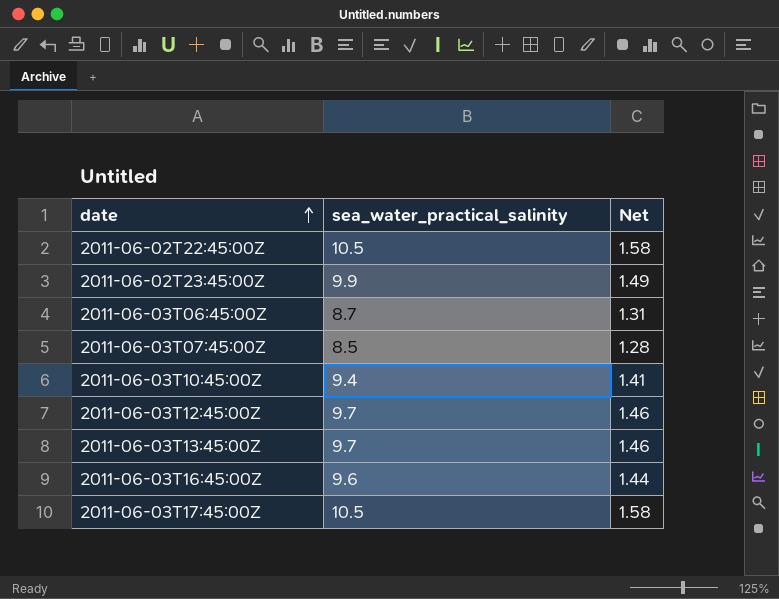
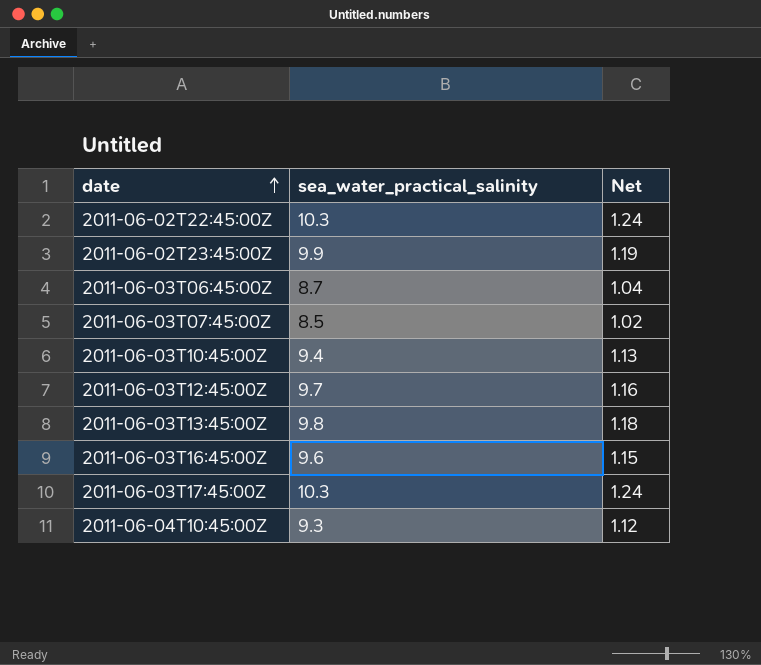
column Net | formula: [sea_water_practical_salinity] * 0.15 -> [sea_water_practical_salinity] * 0.12
2011-06-02T22:45:00Z | sea_water_practical_salinity: 10.5 -> 10.3
2011-06-03T13:45:00Z | sea_water_practical_salinity: 9.7 -> 9.8
2011-06-03T17:45:00Z | sea_water_practical_salinity: 10.5 -> 10.3
row 2011-06-04T10:45:00Z: none -> 9.3 | 1.12

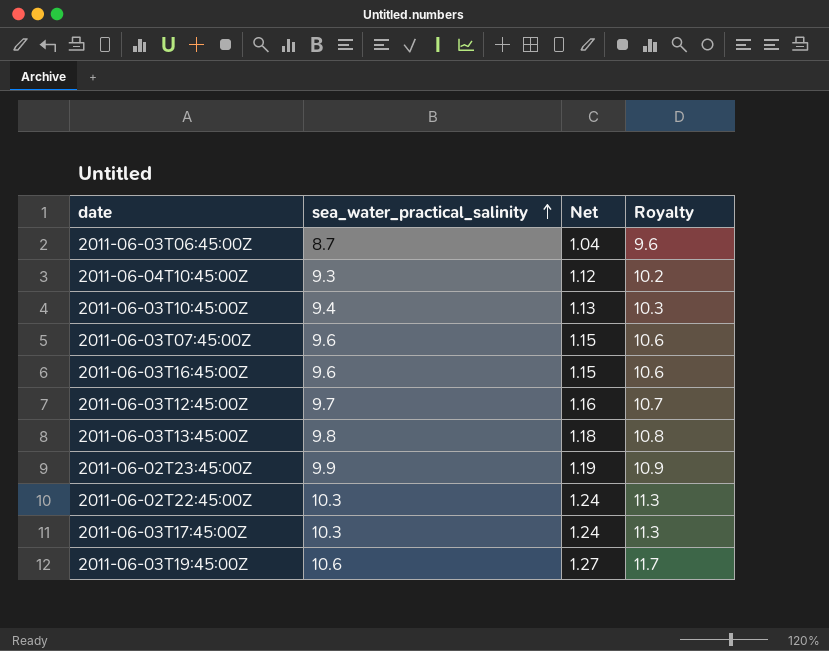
row order: date ascending -> sea_water_practical_salinity ascending
column Royalty | formula: none -> [sea_water_practical_salinity] * 1.1
2011-06-03T07:45:00Z | sea_water_practical_salinity: 8.5 -> 9.6
2011-06-03T07:45:00Z | Net: 1.02 -> 1.15
row 2011-06-03T19:45:00Z: none -> 10.6 | 1.27 | 11.7

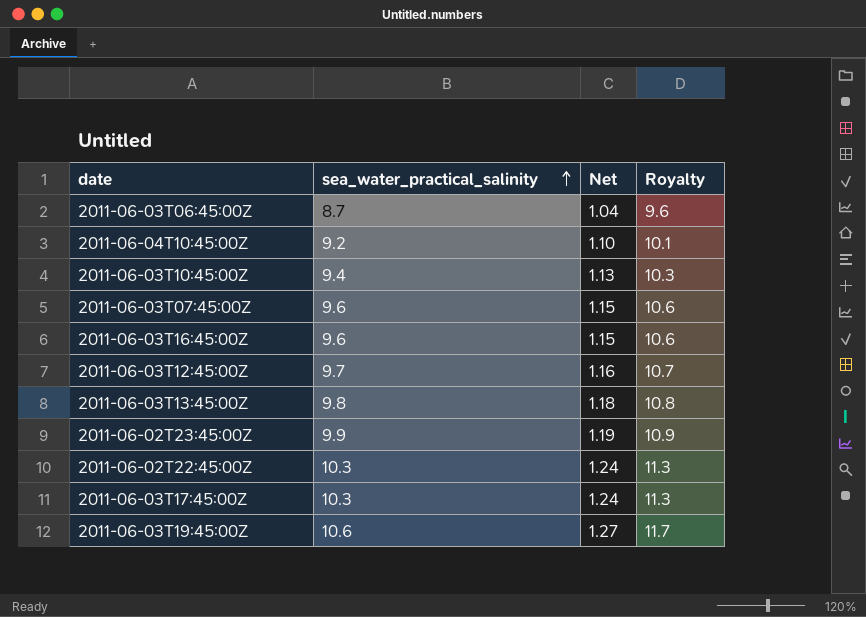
2011-06-04T10:45:00Z | sea_water_practical_salinity: 9.3 -> 9.2
2011-06-04T10:45:00Z | Net: 1.12 -> 1.10
2011-06-04T10:45:00Z | Royalty: 10.2 -> 10.1

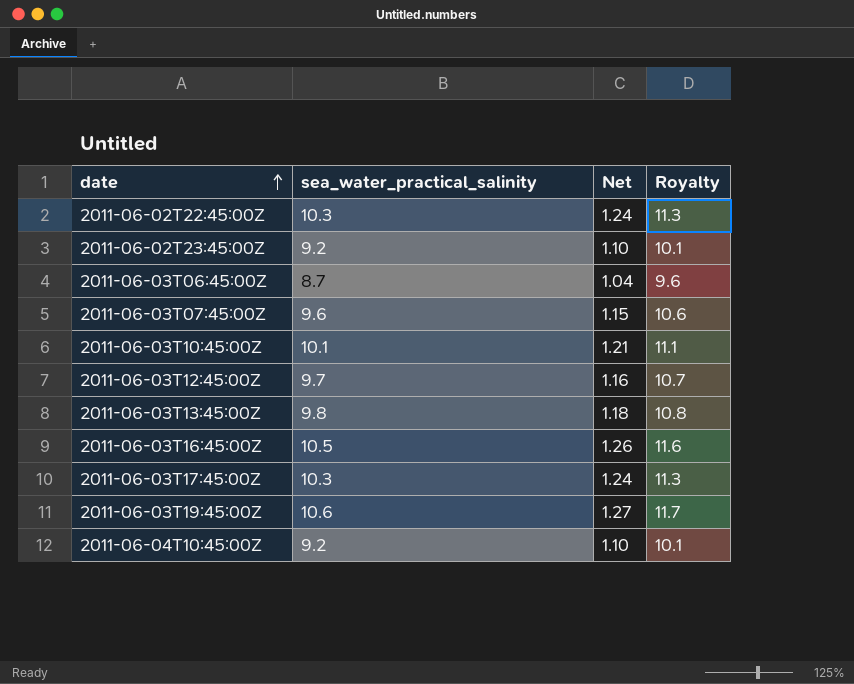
row order: sea_water_practical_salinity ascending -> date ascending
2011-06-02T23:45:00Z | sea_water_practical_salinity: 9.9 -> 9.2
2011-06-02T23:45:00Z | Net: 1.19 -> 1.10
2011-06-02T23:45:00Z | Royalty: 10.9 -> 10.1
2011-06-03T10:45:00Z | sea_water_practical_salinity: 9.4 -> 10.1
2011-06-03T10:45:00Z | Net: 1.13 -> 1.21
2011-06-03T10:45:00Z | Royalty: 10.3 -> 11.1
2011-06-03T16:45:00Z | sea_water_practical_salinity: 9.6 -> 10.5
2011-06-03T16:45:00Z | Net: 1.15 -> 1.26
2011-06-03T16:45:00Z | Royalty: 10.6 -> 11.6

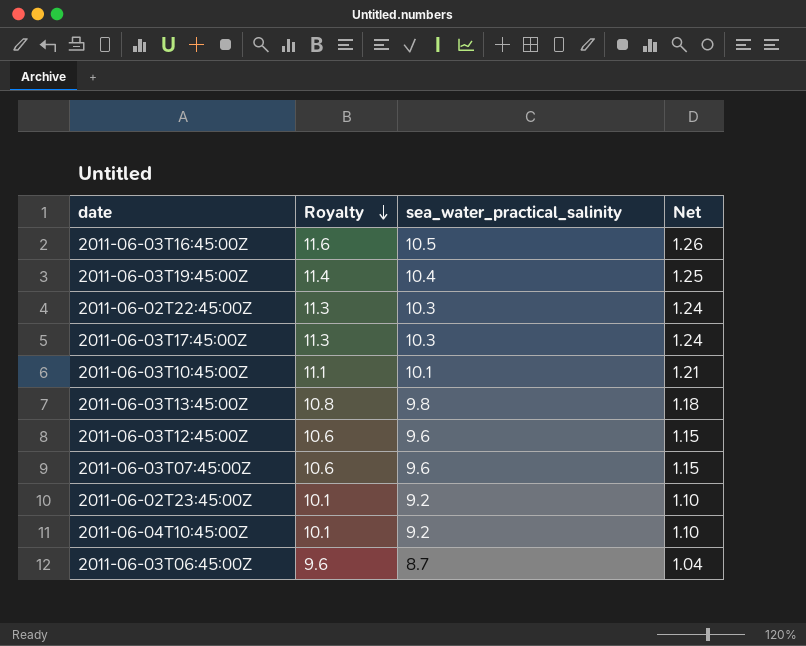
row order: date ascending -> Royalty descending
column Royalty | position: 4 -> 2
2011-06-03T19:45:00Z | Royalty: 11.7 -> 11.4
2011-06-03T19:45:00Z | sea_water_practical_salinity: 10.6 -> 10.4
2011-06-03T19:45:00Z | Net: 1.27 -> 1.25
2011-06-03T12:45:00Z | Royalty: 10.7 -> 10.6
2011-06-03T12:45:00Z | sea_water_practical_salinity: 9.7 -> 9.6
2011-06-03T12:45:00Z | Net: 1.16 -> 1.15

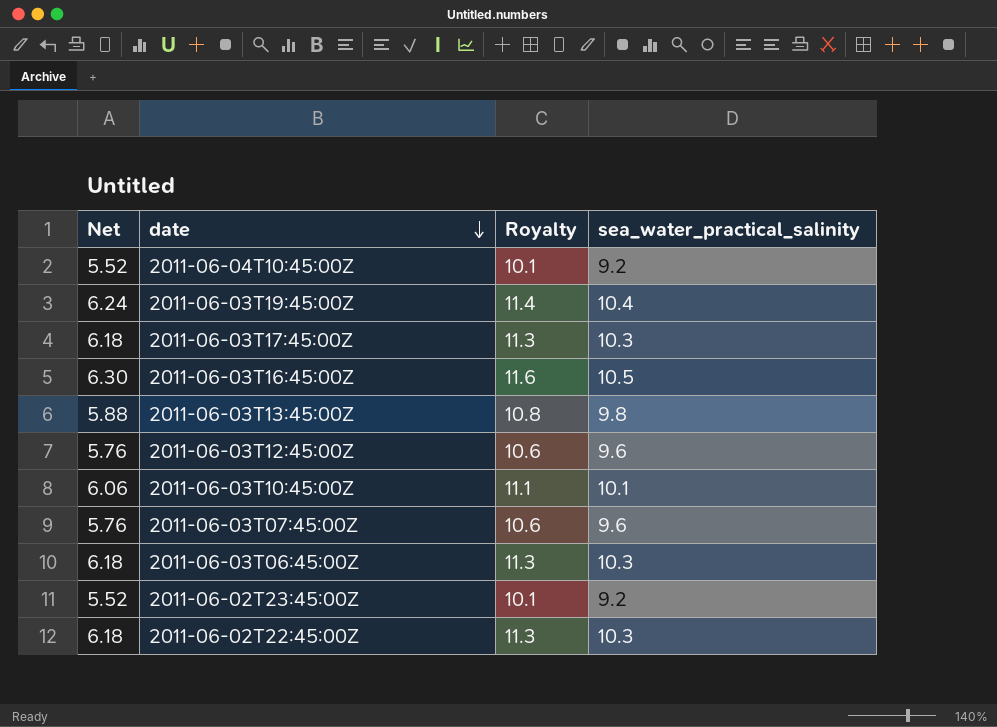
row order: Royalty descending -> date descending
column Net | formula: [sea_water_practical_salinity] * 0.12 -> [sea_water_practical_salinity] * 0.6
column Net | position: 4 -> 1
2011-06-03T06:45:00Z | Royalty: 9.6 -> 11.3
2011-06-03T06:45:00Z | sea_water_practical_salinity: 8.7 -> 10.3

